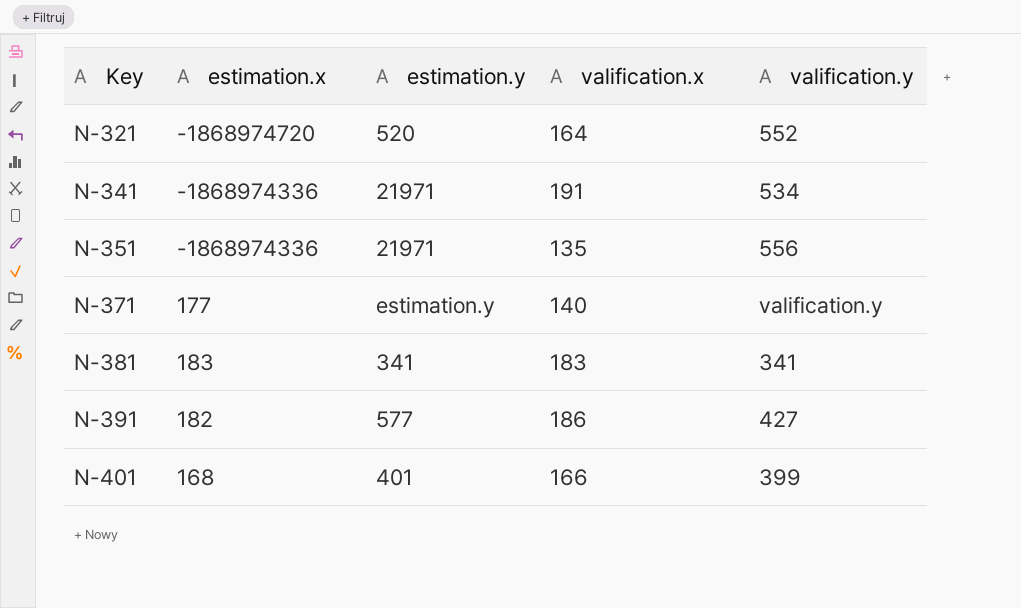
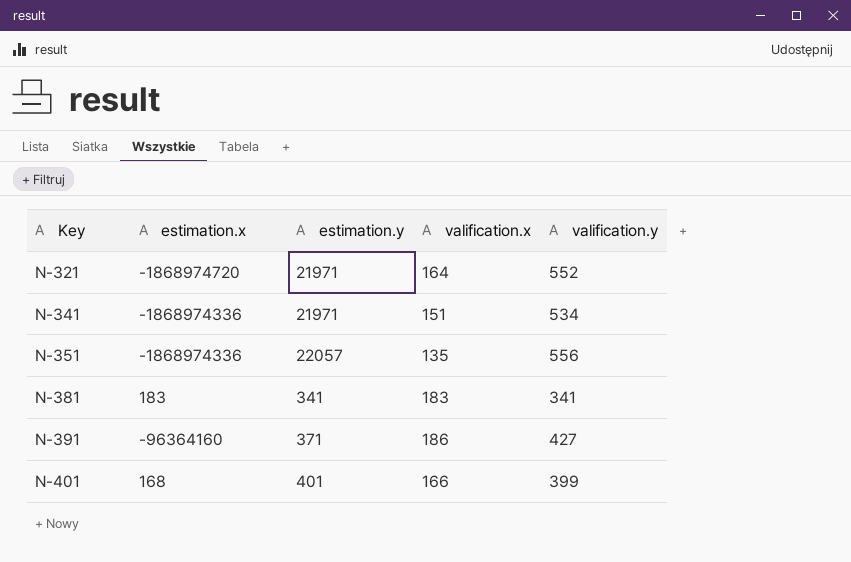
row N-371: 177 | estimation.y | 140 | valification.y -> none
N-321 | estimation.y: 520 -> 21971
N-341 | valification.x: 191 -> 151
N-351 | estimation.y: 21971 -> 22057
N-391 | estimation.x: 182 -> -96364160
N-391 | estimation.y: 577 -> 371

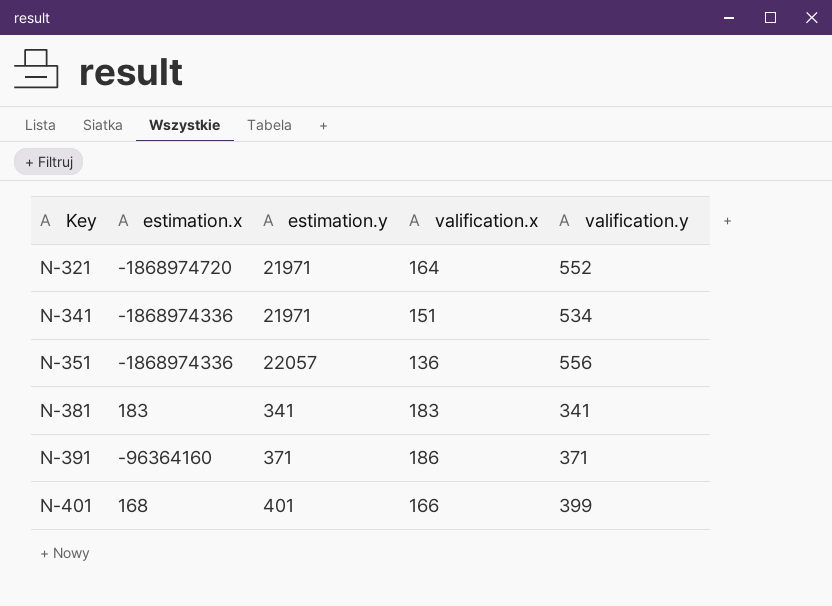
N-351 | valification.x: 135 -> 136
N-391 | valification.y: 427 -> 371

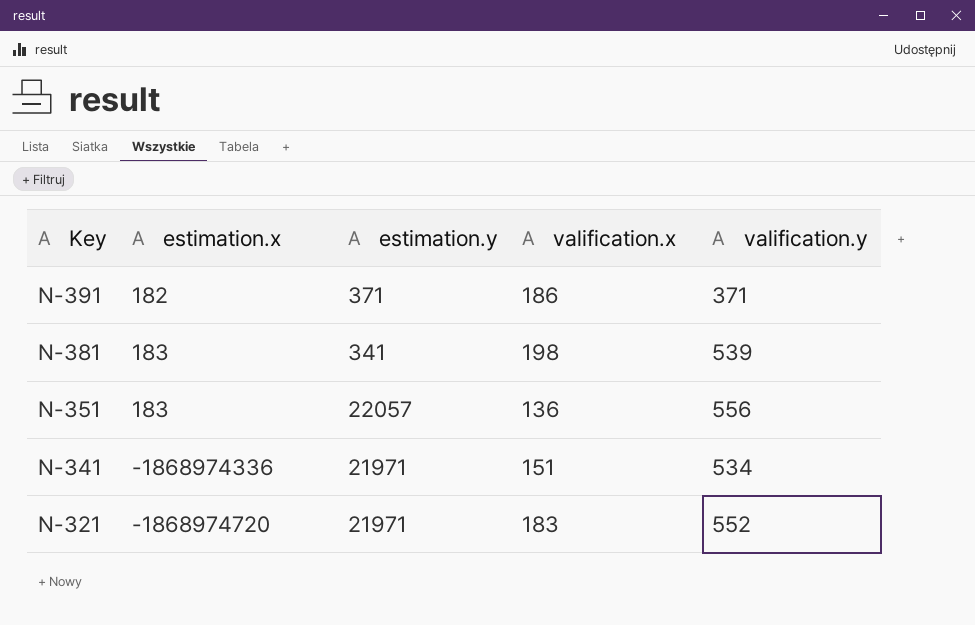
row order: Key ascending -> Key descending
row N-401: 168 | 401 | 166 | 399 -> none
N-391 | estimation.x: -96364160 -> 182
N-381 | valification.x: 183 -> 198
N-381 | valification.y: 341 -> 539
N-351 | estimation.x: -1868974336 -> 183
N-321 | valification.x: 164 -> 183

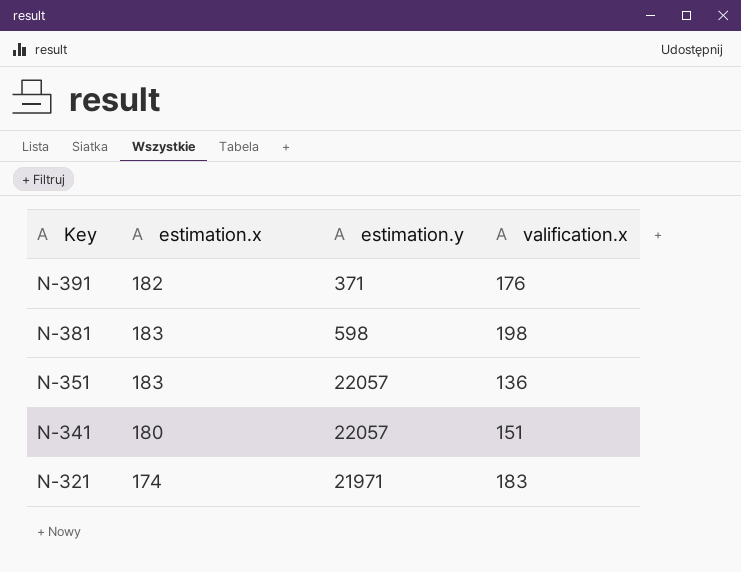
column valification.y | position: 5 -> none
N-391 | valification.x: 186 -> 176
N-381 | estimation.y: 341 -> 598
N-341 | estimation.x: -1868974336 -> 180
N-341 | estimation.y: 21971 -> 22057
N-321 | estimation.x: -1868974720 -> 174

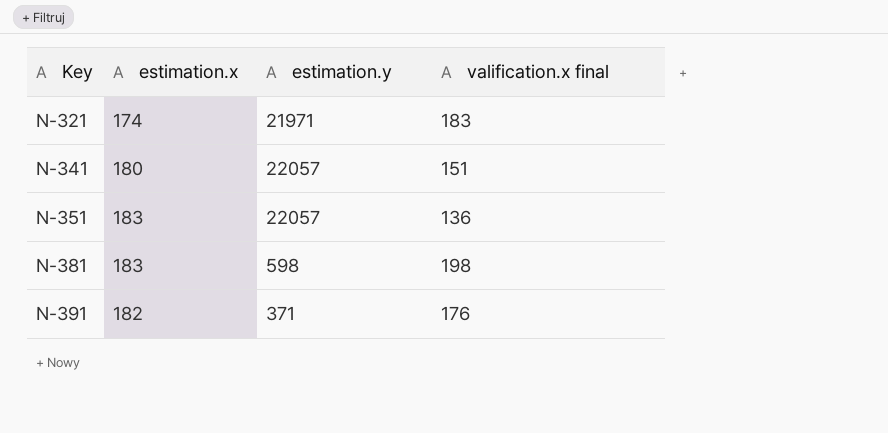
row order: Key descending -> Key ascending
column name: valification.x -> valification.x final

